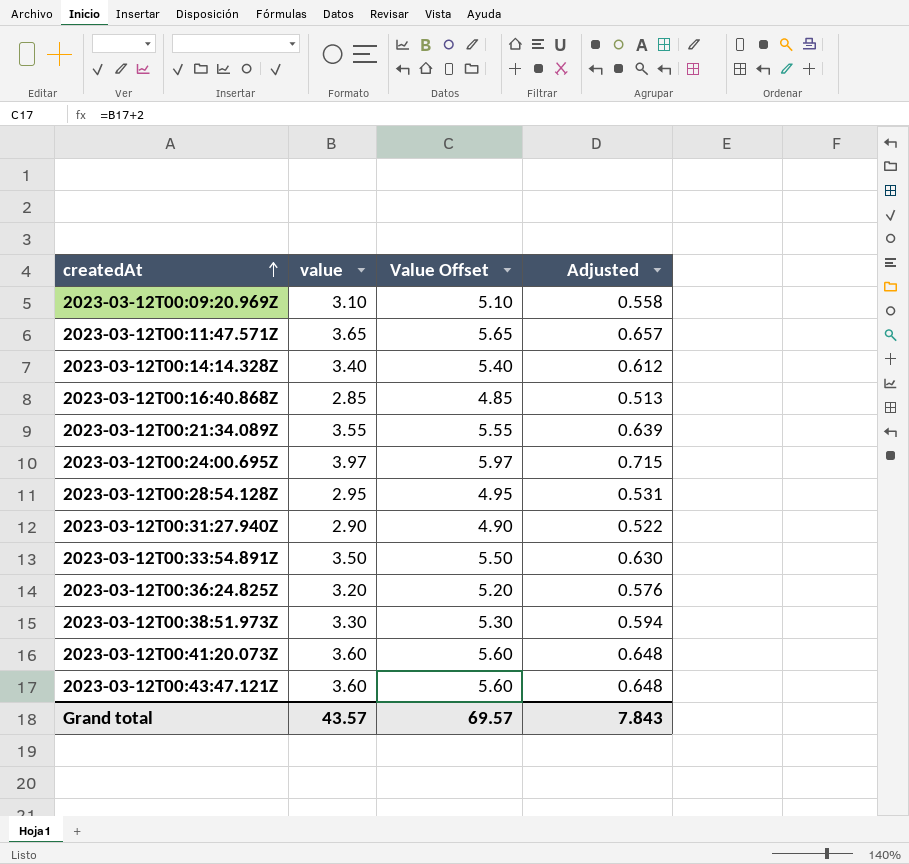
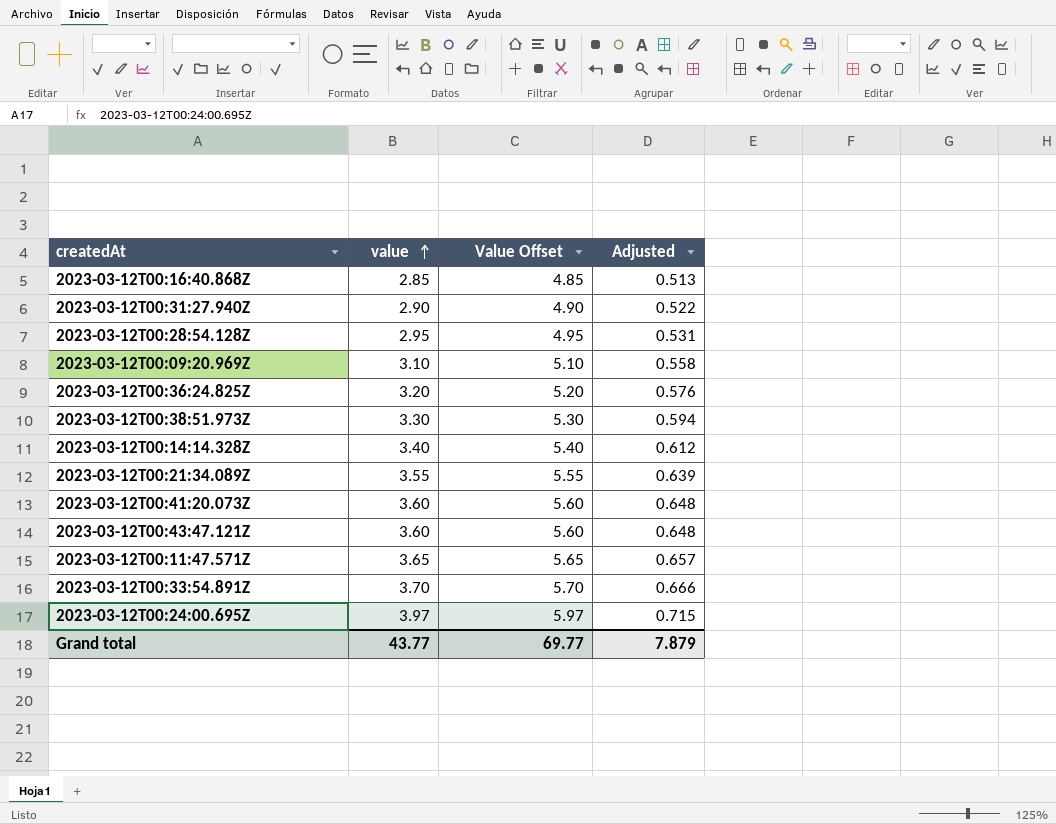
row order: createdAt ascending -> value ascending
2023-03-12T00:33:54.891Z | value: 3.50 -> 3.70
2023-03-12T00:33:54.891Z | Value Offset: 5.50 -> 5.70
2023-03-12T00:33:54.891Z | Adjusted: 0.630 -> 0.666
Grand total | value: 43.57 -> 43.77
Grand total | Value Offset: 69.57 -> 69.77
Grand total | Adjusted: 7.843 -> 7.879

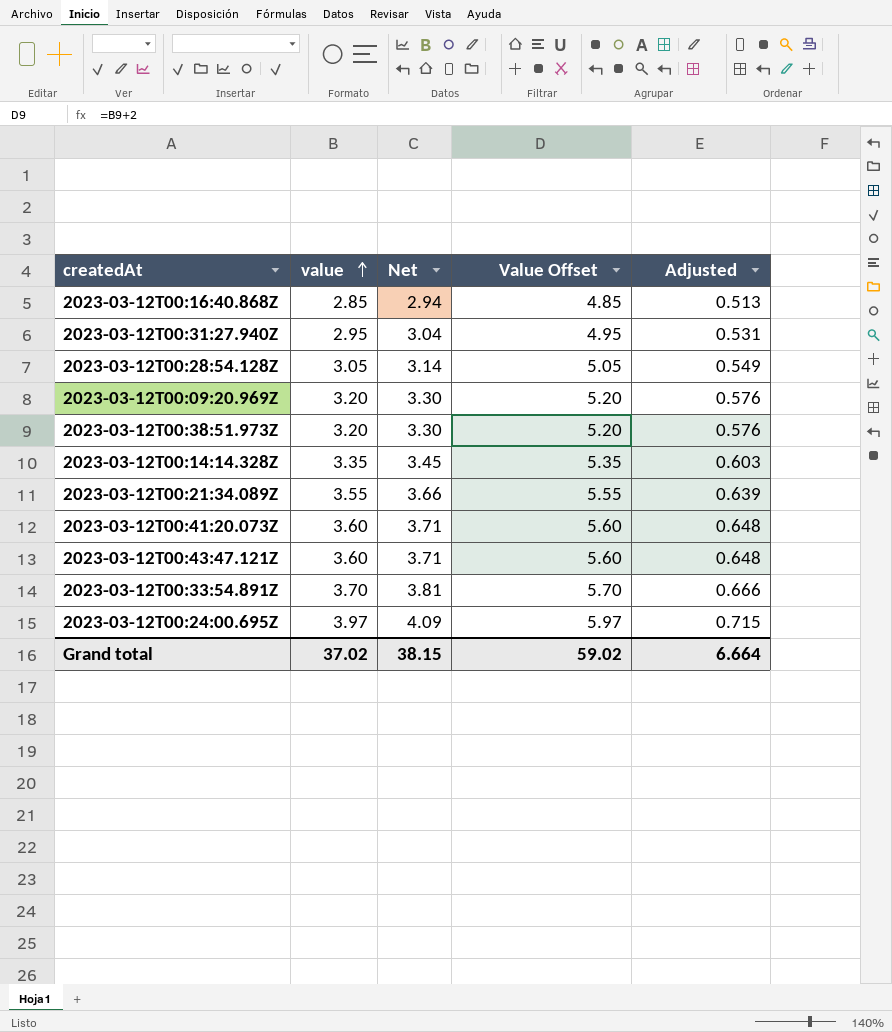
column Net | formula: none -> [value] * 1.03
row 2023-03-12T00:36:24.825Z: 3.20 | 5.20 | 0.576 -> none
row 2023-03-12T00:11:47.571Z: 3.65 | 5.65 | 0.657 -> none
2023-03-12T00:31:27.940Z | value: 2.90 -> 2.95
2023-03-12T00:31:27.940Z | Value Offset: 4.90 -> 4.95
2023-03-12T00:31:27.940Z | Adjusted: 0.522 -> 0.531
2023-03-12T00:28:54.128Z | value: 2.95 -> 3.05
2023-03-12T00:28:54.128Z | Value Offset: 4.95 -> 5.05
2023-03-12T00:28:54.128Z | Adjusted: 0.531 -> 0.549
2023-03-12T00:09:20.969Z | value: 3.10 -> 3.20
2023-03-12T00:09:20.969Z | Value Offset: 5.10 -> 5.20
2023-03-12T00:09:20.969Z | Adjusted: 0.558 -> 0.576
2023-03-12T00:38:51.973Z | value: 3.30 -> 3.20
2023-03-12T00:38:51.973Z | Value Offset: 5.30 -> 5.20
2023-03-12T00:38:51.973Z | Adjusted: 0.594 -> 0.576
2023-03-12T00:14:14.328Z | value: 3.40 -> 3.35
2023-03-12T00:14:14.328Z | Value Offset: 5.40 -> 5.35
2023-03-12T00:14:14.328Z | Adjusted: 0.612 -> 0.603
Grand total | value: 43.77 -> 37.02
Grand total | Value Offset: 69.77 -> 59.02
Grand total | Adjusted: 7.879 -> 6.664

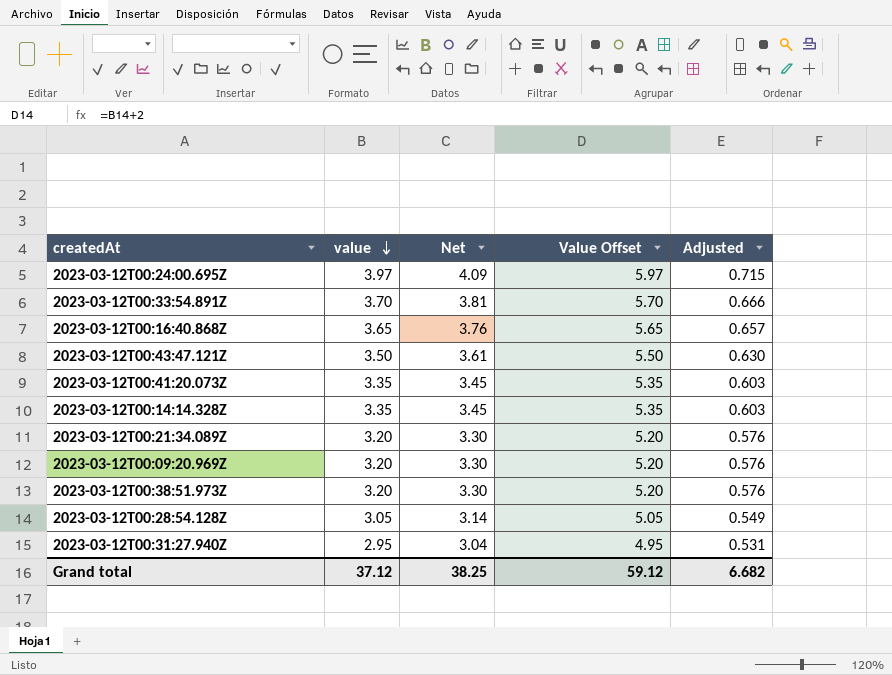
row order: value ascending -> value descending
2023-03-12T00:16:40.868Z | value: 2.85 -> 3.65
2023-03-12T00:16:40.868Z | Net: 2.94 -> 3.76
2023-03-12T00:16:40.868Z | Value Offset: 4.85 -> 5.65
2023-03-12T00:16:40.868Z | Adjusted: 0.513 -> 0.657
2023-03-12T00:43:47.121Z | value: 3.60 -> 3.50
2023-03-12T00:43:47.121Z | Net: 3.71 -> 3.61
2023-03-12T00:43:47.121Z | Value Offset: 5.60 -> 5.50
2023-03-12T00:43:47.121Z | Adjusted: 0.648 -> 0.630
2023-03-12T00:41:20.073Z | value: 3.60 -> 3.35
2023-03-12T00:41:20.073Z | Net: 3.71 -> 3.45
2023-03-12T00:41:20.073Z | Value Offset: 5.60 -> 5.35
2023-03-12T00:41:20.073Z | Adjusted: 0.648 -> 0.603
2023-03-12T00:21:34.089Z | value: 3.55 -> 3.20
2023-03-12T00:21:34.089Z | Net: 3.66 -> 3.30
2023-03-12T00:21:34.089Z | Value Offset: 5.55 -> 5.20
2023-03-12T00:21:34.089Z | Adjusted: 0.639 -> 0.576
Grand total | value: 37.02 -> 37.12
Grand total | Net: 38.15 -> 38.25
Grand total | Value Offset: 59.02 -> 59.12
Grand total | Adjusted: 6.664 -> 6.682

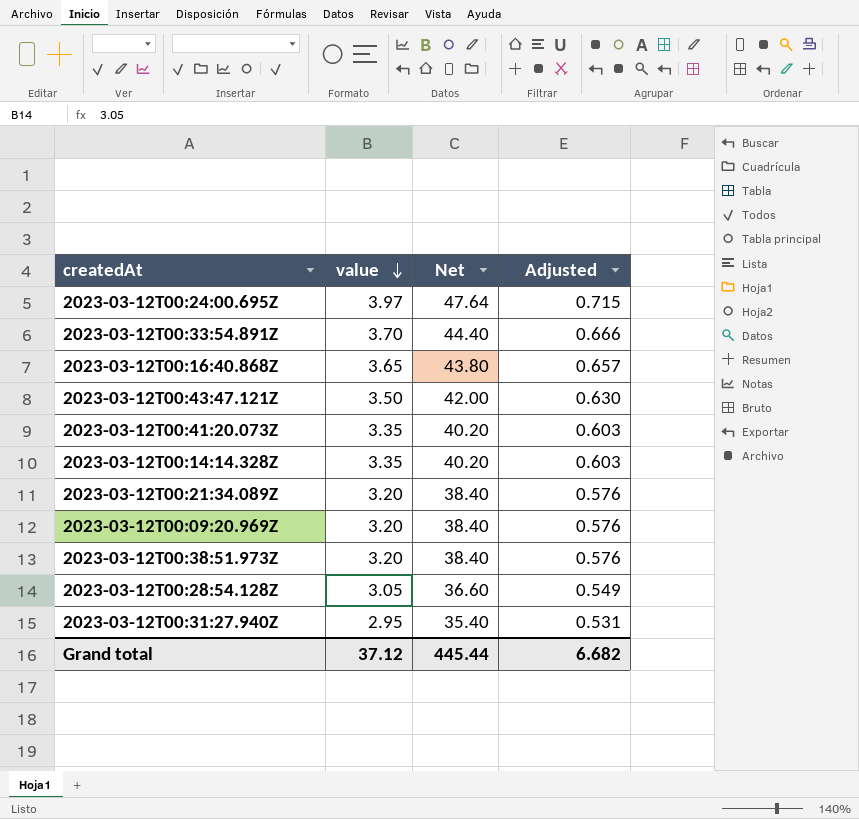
column Value Offset | formula: [value] + 2 -> none
column Net | formula: [value] * 1.03 -> [value] * 12
Grand total | Net: 38.25 -> 445.44

